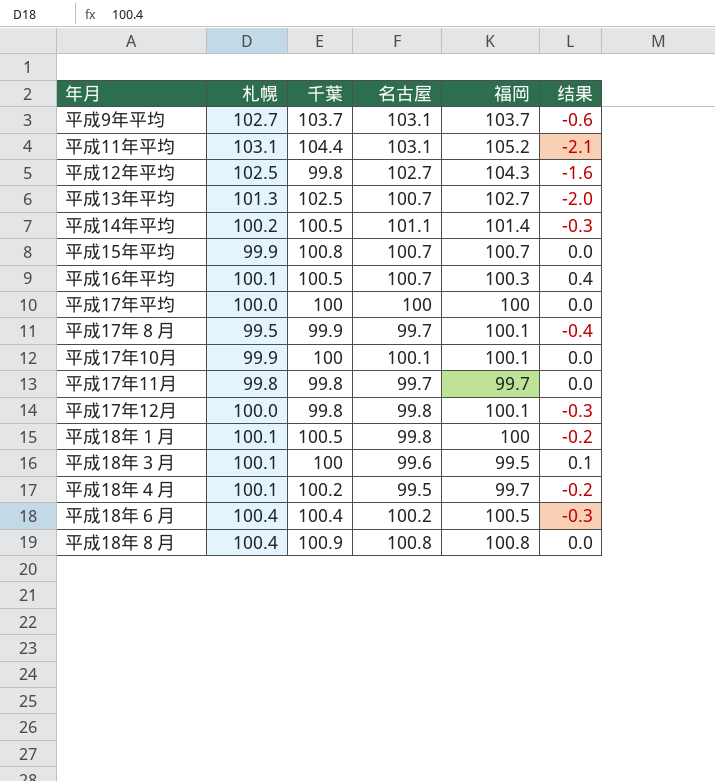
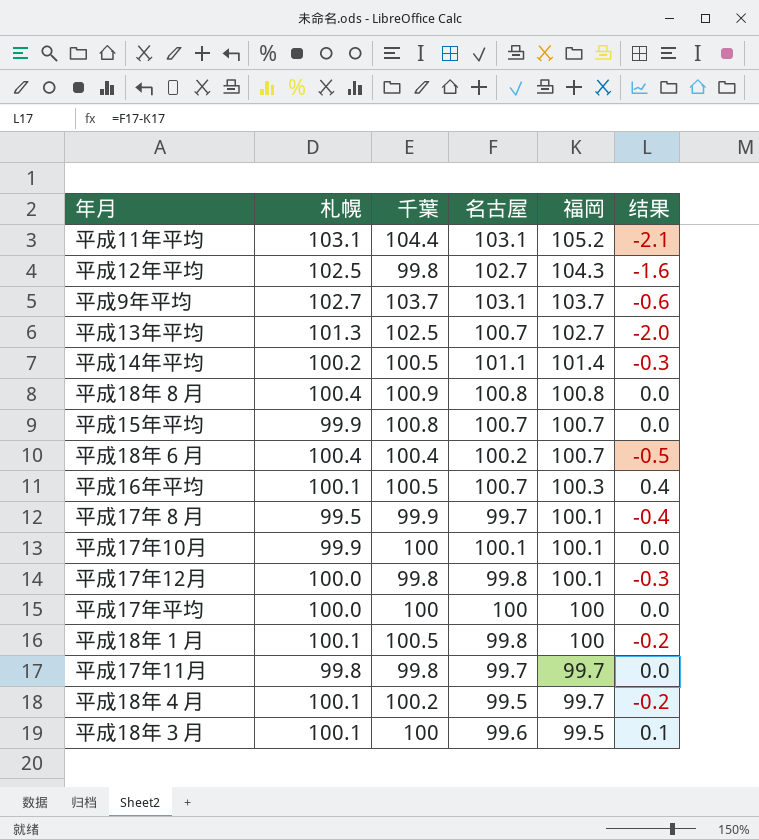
row order: none -> 福岡 descending
平成18年６月 | 福岡: 100.5 -> 100.7
平成18年６月 | 结果: -0.3 -> -0.5

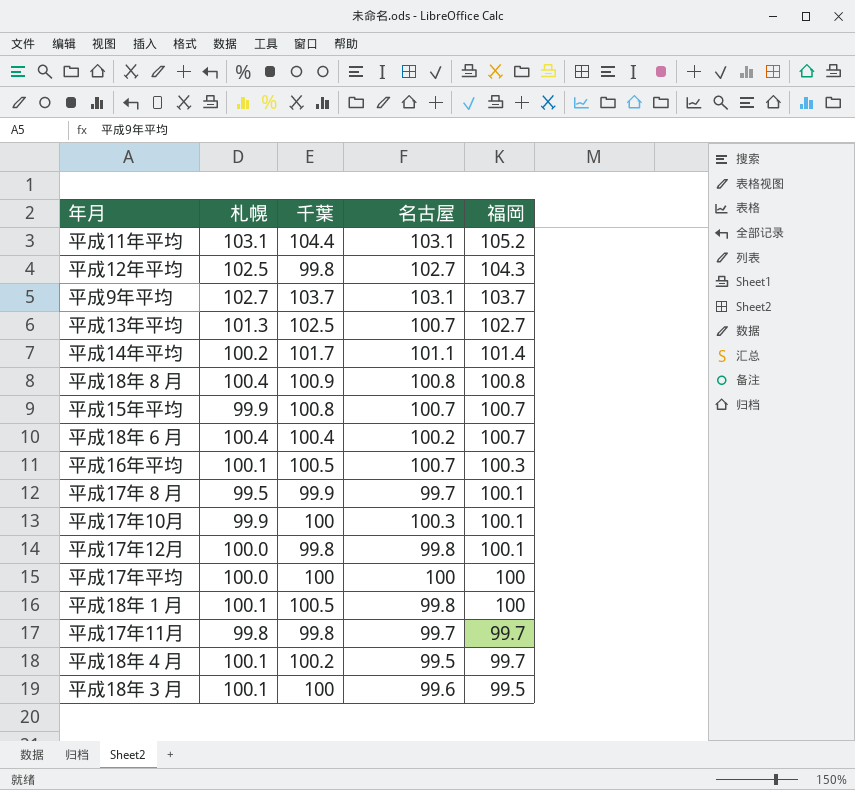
column 结果 | formula: [名古屋] - [福岡] -> none
平成14年平均 | 千葉: 100.5 -> 101.7
平成17年10月 | 名古屋: 100.1 -> 100.3

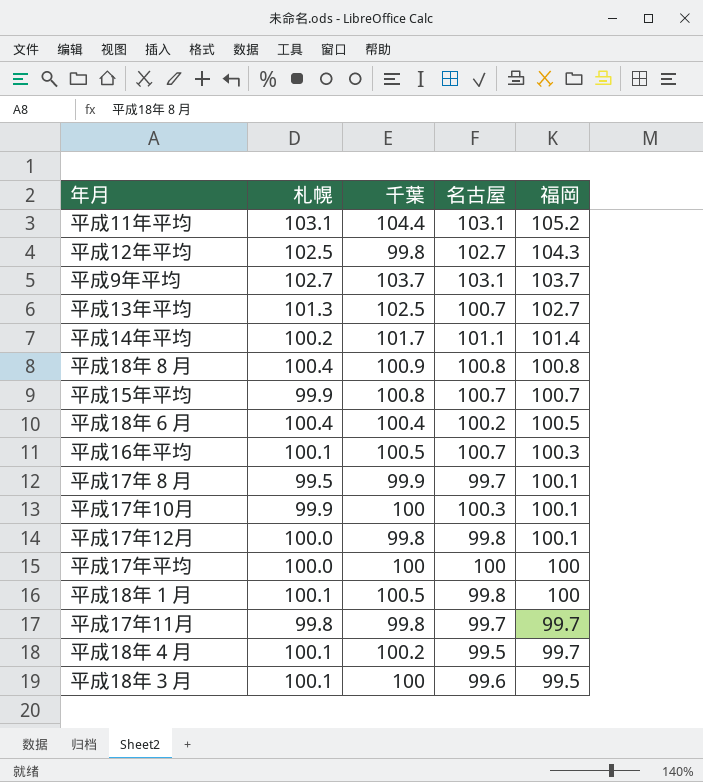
平成18年６月 | 福岡: 100.7 -> 100.5

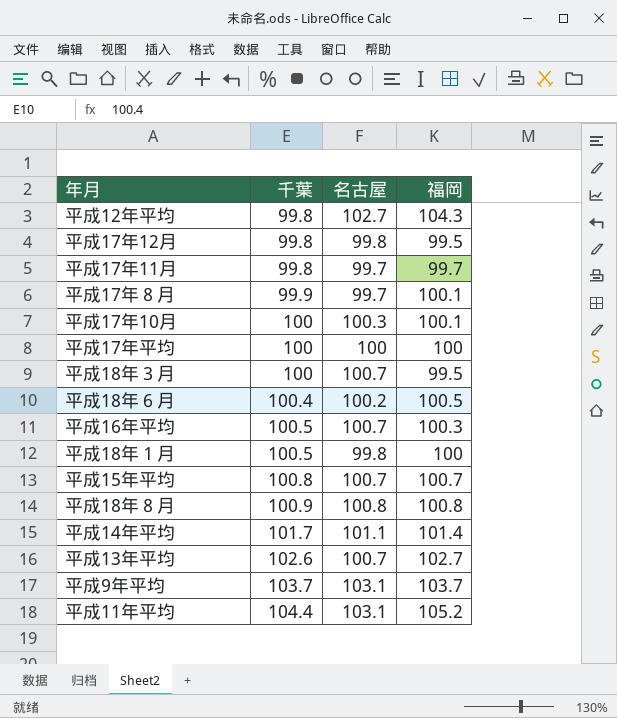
row order: 福岡 descending -> 千葉 ascending
column 札幌 | position: 2 -> none
row 平成18年４月: 100.1 | 100.2 | 99.5 | 99.7 -> none
平成17年12月 | 福岡: 100.1 -> 99.5
平成18年３月 | 名古屋: 99.6 -> 100.7
平成13年平均 | 千葉: 102.5 -> 102.6

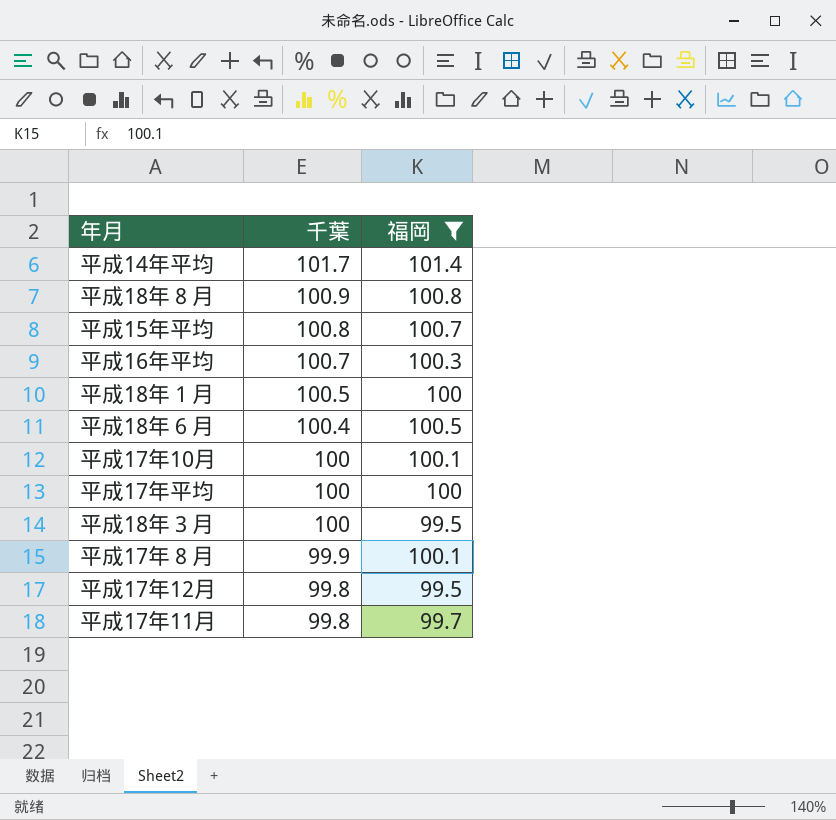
filter: none -> 福岡 <= 101.4
row order: 千葉 ascending -> 千葉 descending
column 名古屋 | position: 3 -> none
平成16年平均 | 千葉: 100.5 -> 100.7

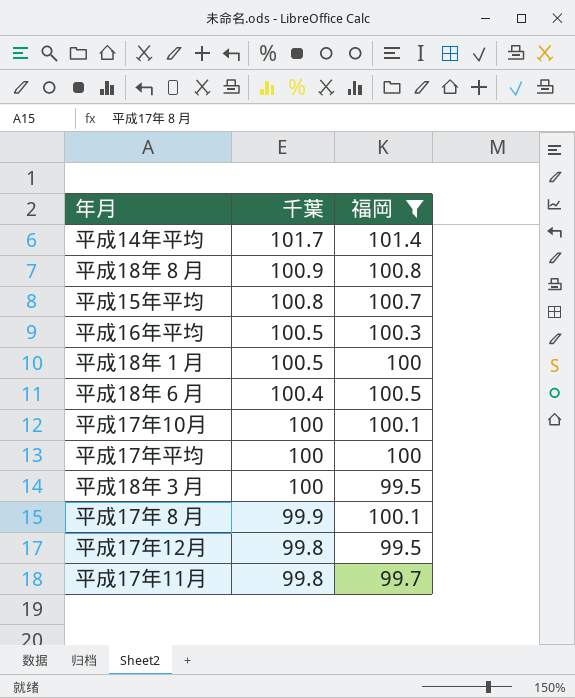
平成16年平均 | 千葉: 100.7 -> 100.5

